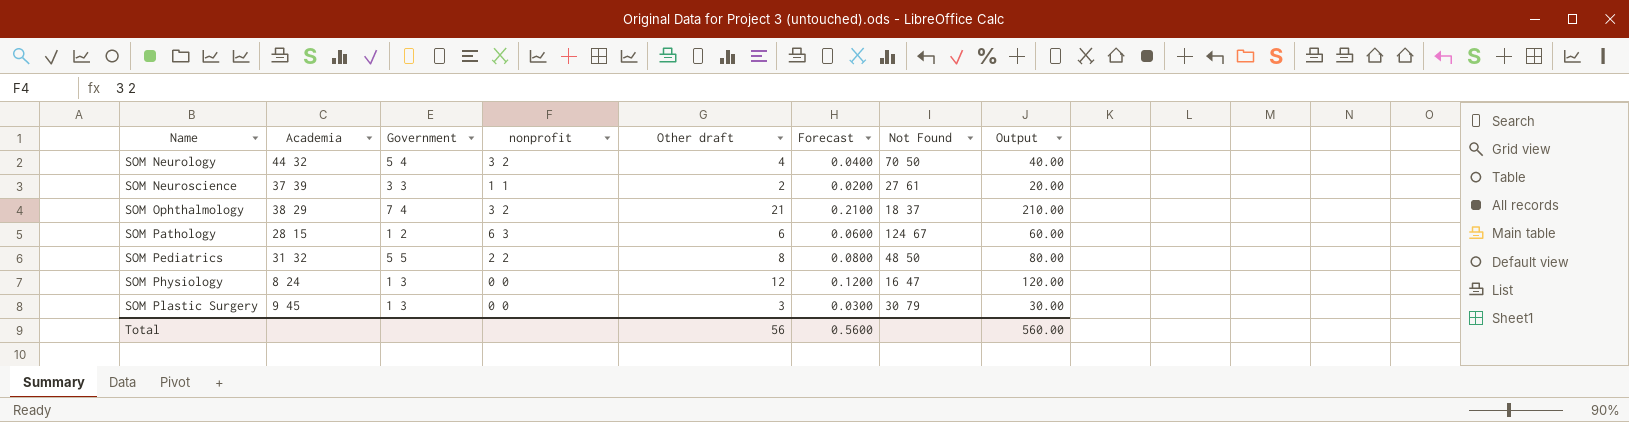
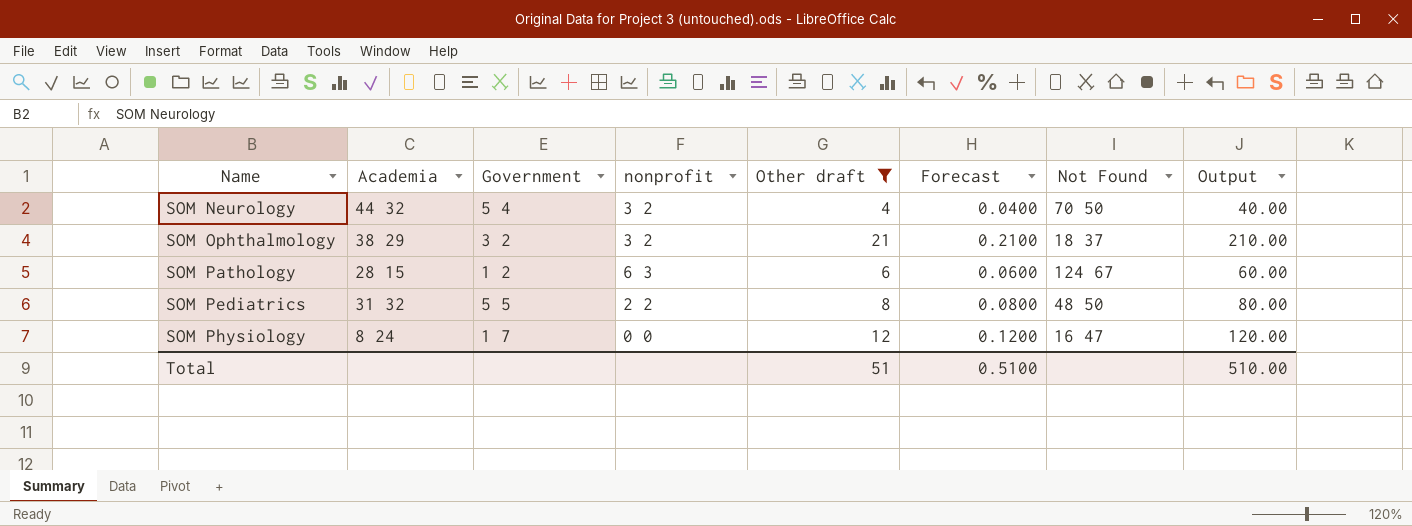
filter: none -> Other draft >= 4
SOM Ophthalmology | Government: 7 4 -> 3 2
SOM Physiology | Government: 1 3 -> 1 7
Total | Other draft: 56 -> 51
Total | Forecast: 0.5600 -> 0.5100
Total | Output: 560.00 -> 510.00

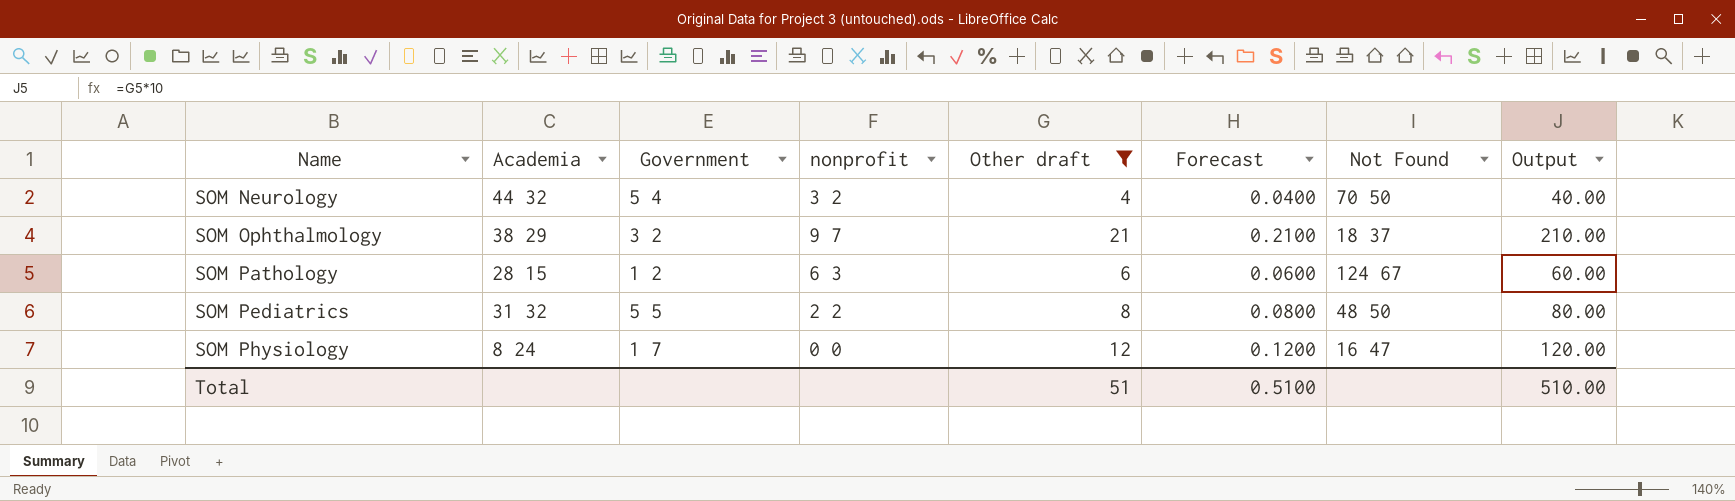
SOM Ophthalmology | nonprofit: 3 2 -> 9 7

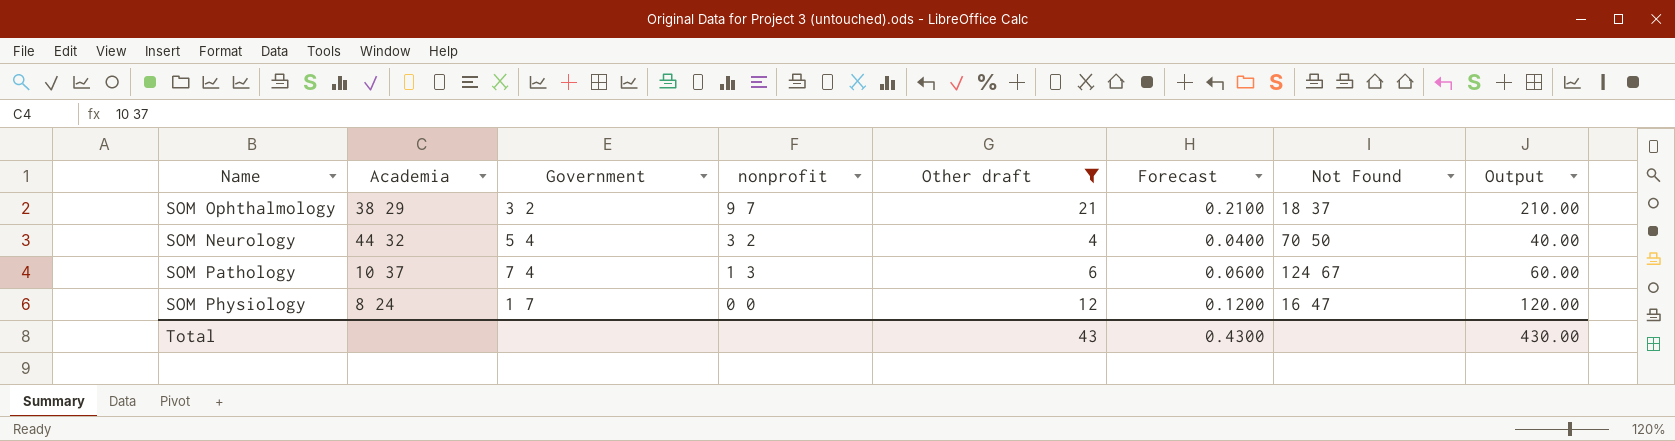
row order: Name ascending -> nonprofit descending
row SOM Pediatrics: 31 32 | 5 5 | 2 2 | 8 | 0.0800 | 48 50 | 80.00 -> none
SOM Pathology | Academia: 28 15 -> 10 37
SOM Pathology | Government: 1 2 -> 7 4
SOM Pathology | nonprofit: 6 3 -> 1 3
Total | Other draft: 51 -> 43
Total | Forecast: 0.5100 -> 0.4300
Total | Output: 510.00 -> 430.00

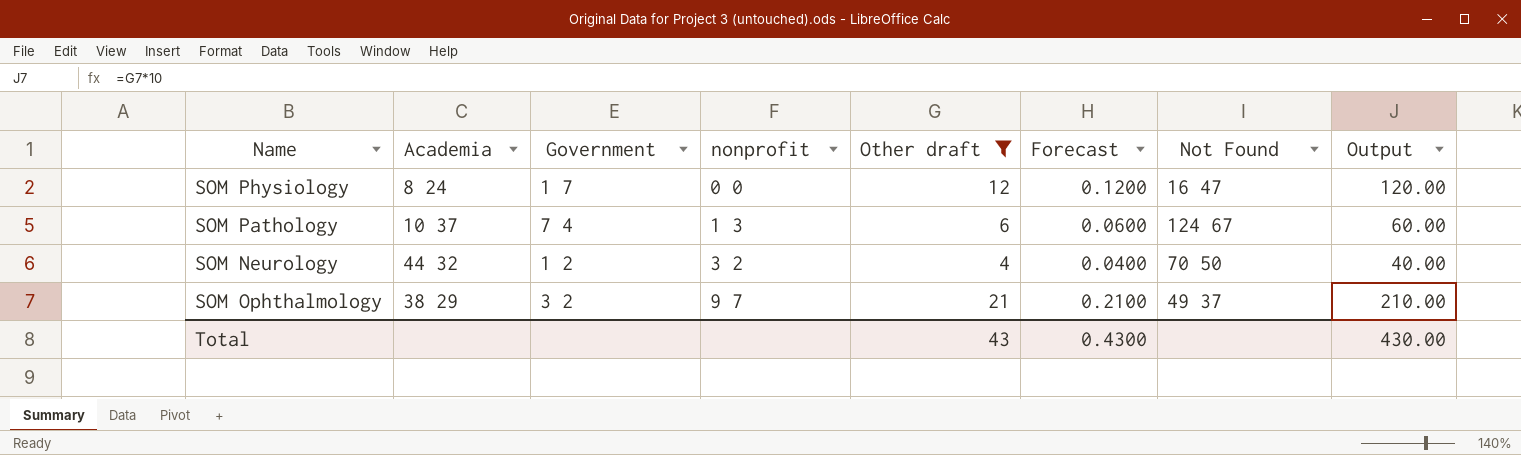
row order: nonprofit descending -> nonprofit ascending
SOM Neurology | Government: 5 4 -> 1 2
SOM Ophthalmology | Not Found: 18 37 -> 49 37

